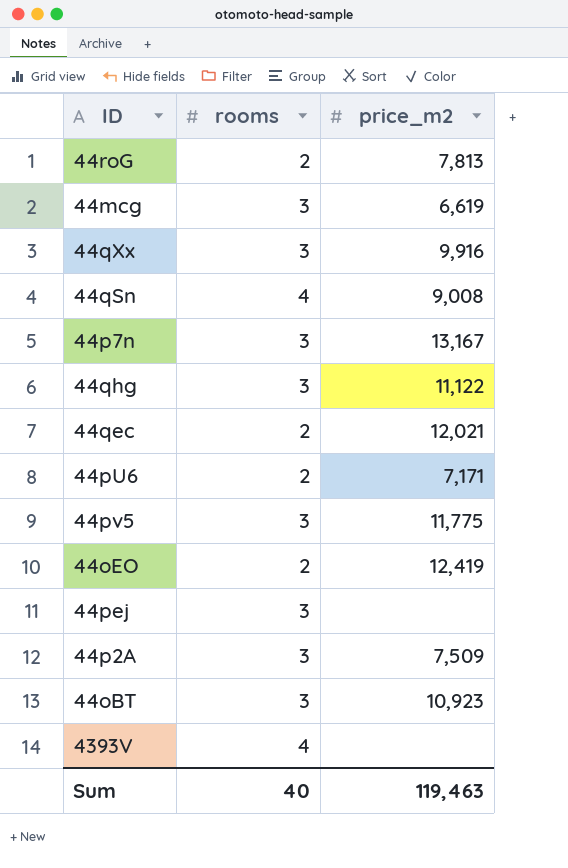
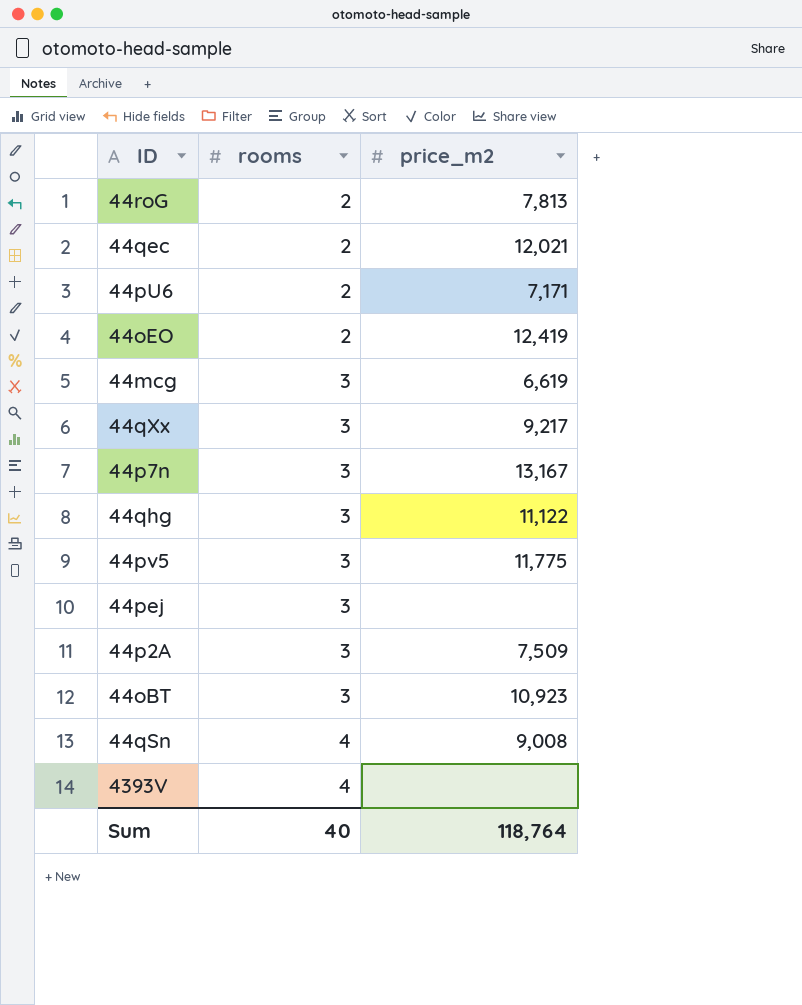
row order: none -> rooms ascending
44qXx | price_m2: 9,916 -> 9,217
Sum | price_m2: 119,463 -> 118,764

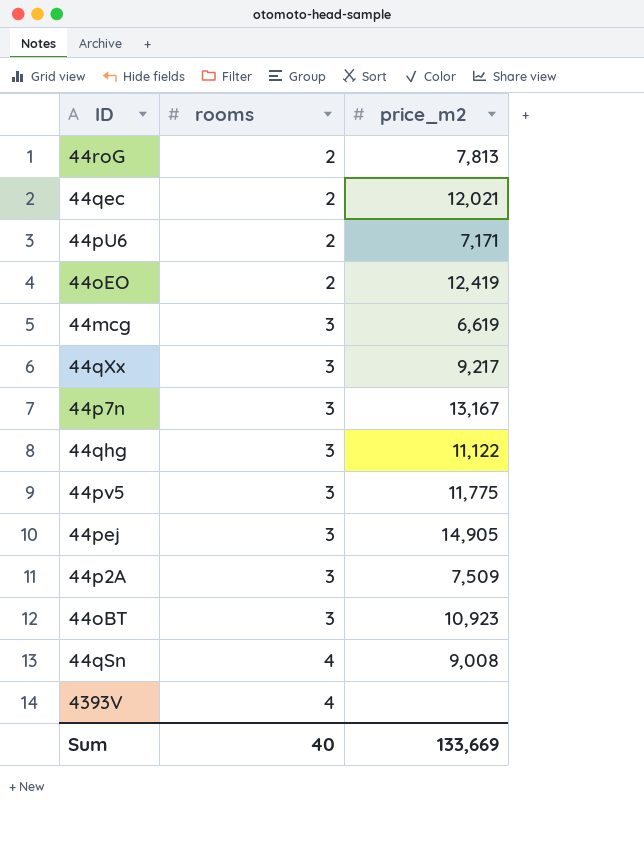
44pej | price_m2: none -> 14,905
Sum | price_m2: 118,764 -> 133,669

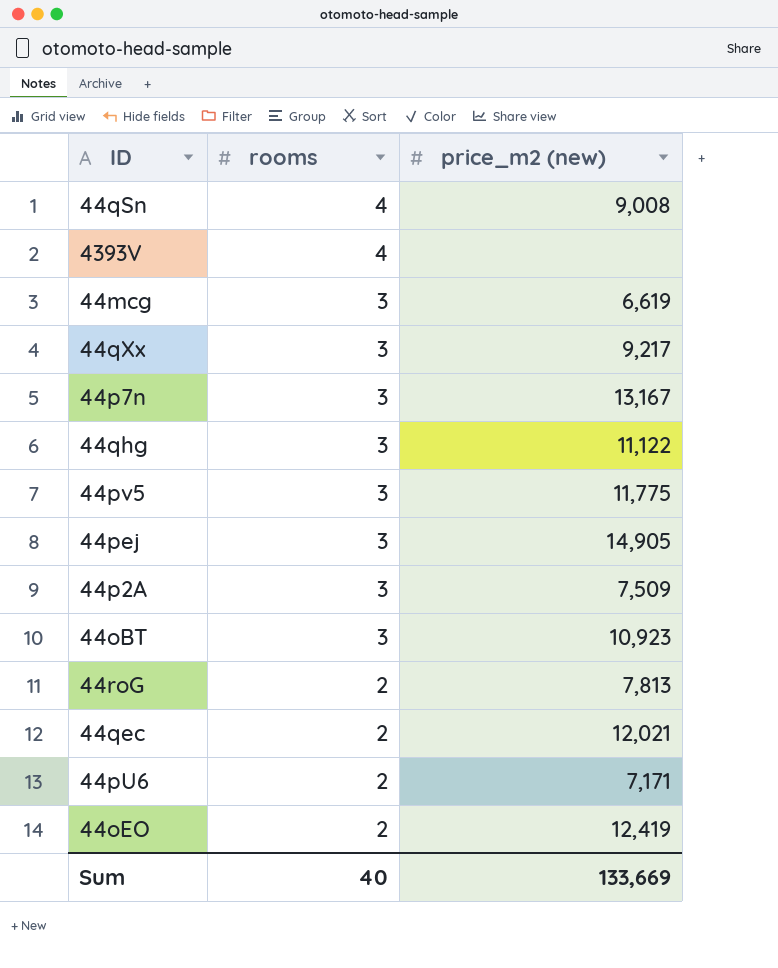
row order: rooms ascending -> rooms descending
column name: price_m2 -> price_m2 (new)

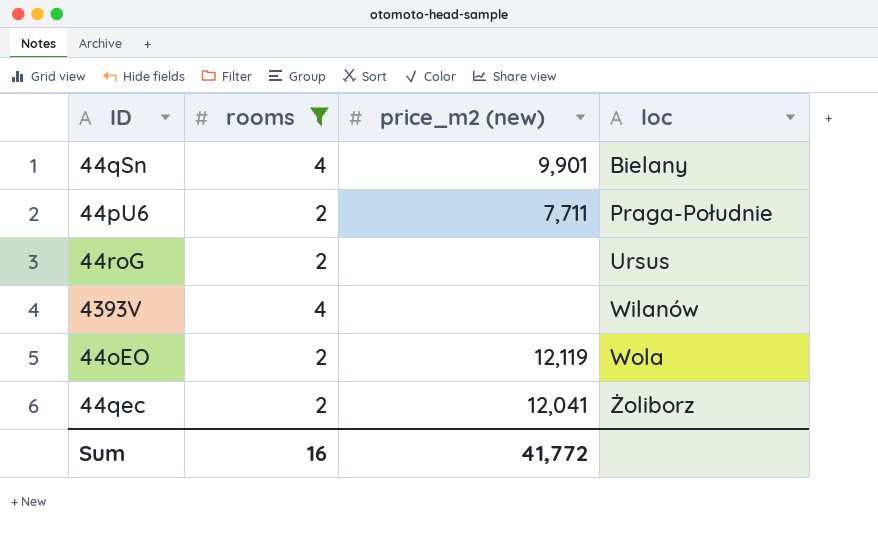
filter: none -> rooms != 3
row order: rooms descending -> loc ascending
column loc | position: none -> 4
44qSn | price_m2 (new): 9,008 -> 9,901
44pU6 | price_m2 (new): 7,171 -> 7,711
44roG | price_m2 (new): 7,813 -> none
44oEO | price_m2 (new): 12,419 -> 12,119
44qec | price_m2 (new): 12,021 -> 12,041
Sum | rooms: 40 -> 16
Sum | price_m2 (new): 133,669 -> 41,772

